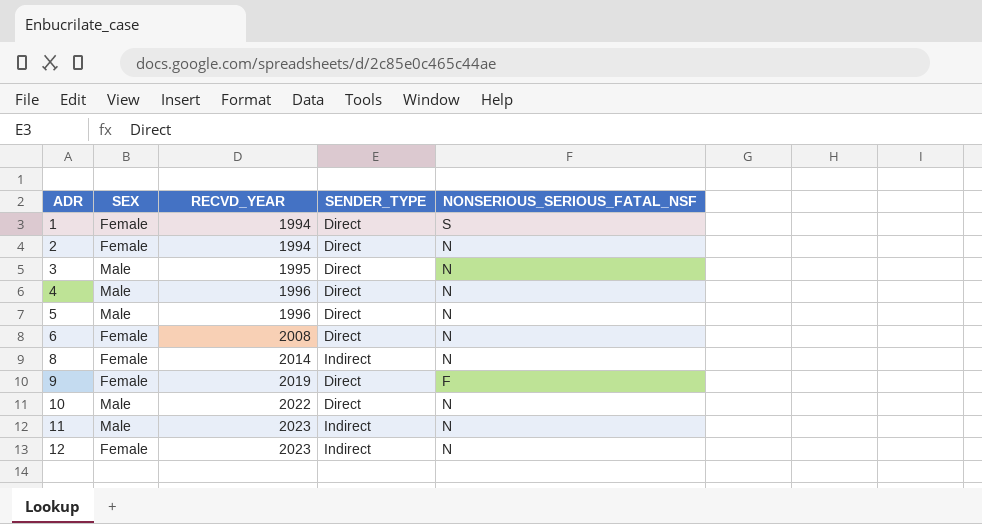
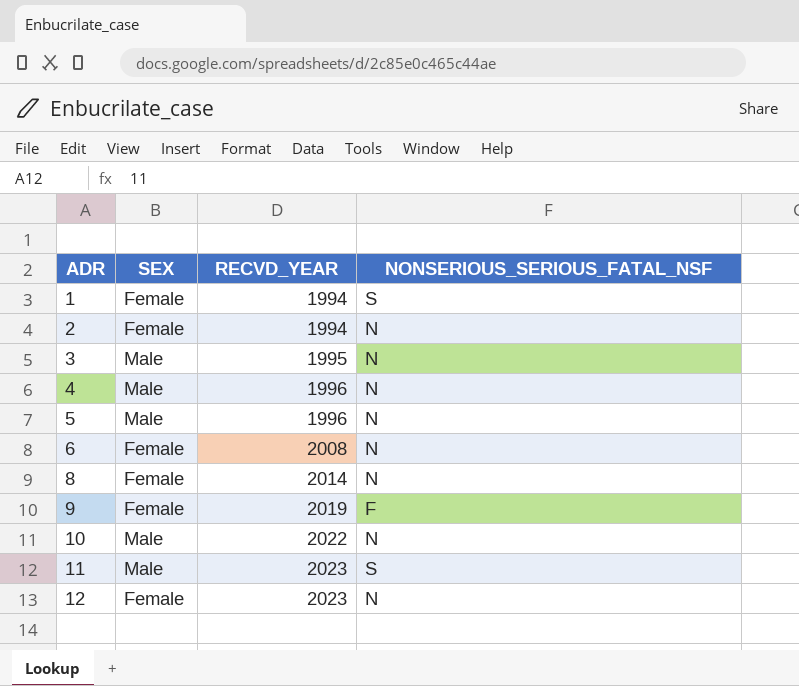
column SENDER_TYPE | position: 4 -> none
11 | NONSERIOUS_SERIOUS_FATAL_NSF: N -> S

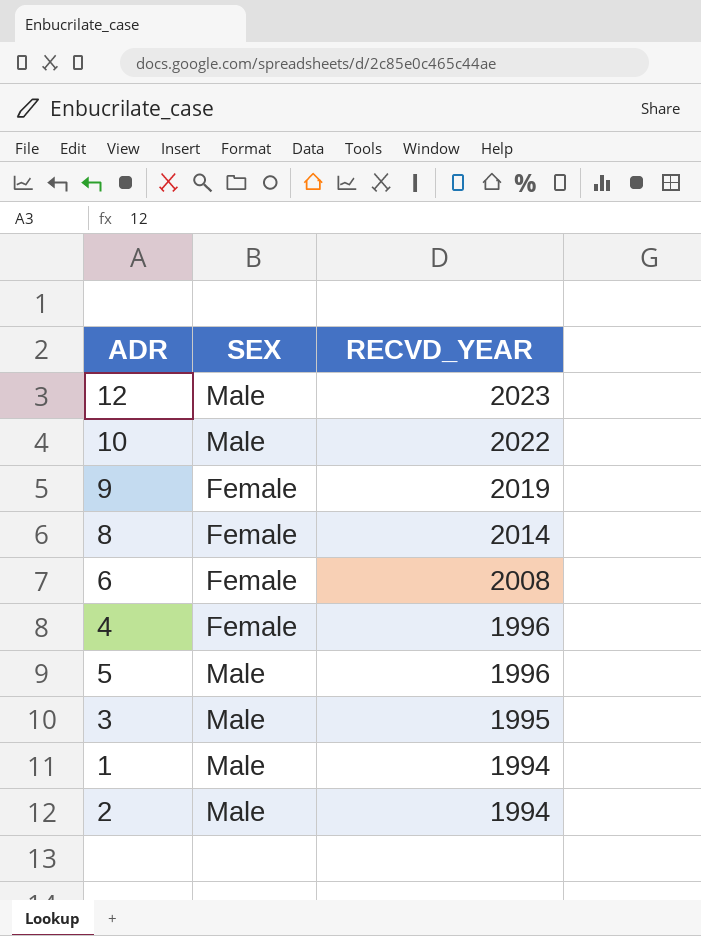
row order: ADR ascending -> RECVD_YEAR descending
column NONSERIOUS_SERIOUS_FATAL_NSF | position: 4 -> none
row 11: Male | 2023 | S -> none
12 | SEX: Female -> Male
4 | SEX: Male -> Female
1 | SEX: Female -> Male
2 | SEX: Female -> Male

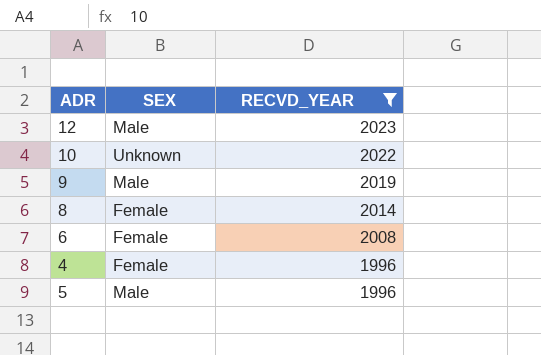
filter: none -> RECVD_YEAR >= 1996
10 | SEX: Male -> Unknown
9 | SEX: Female -> Male

